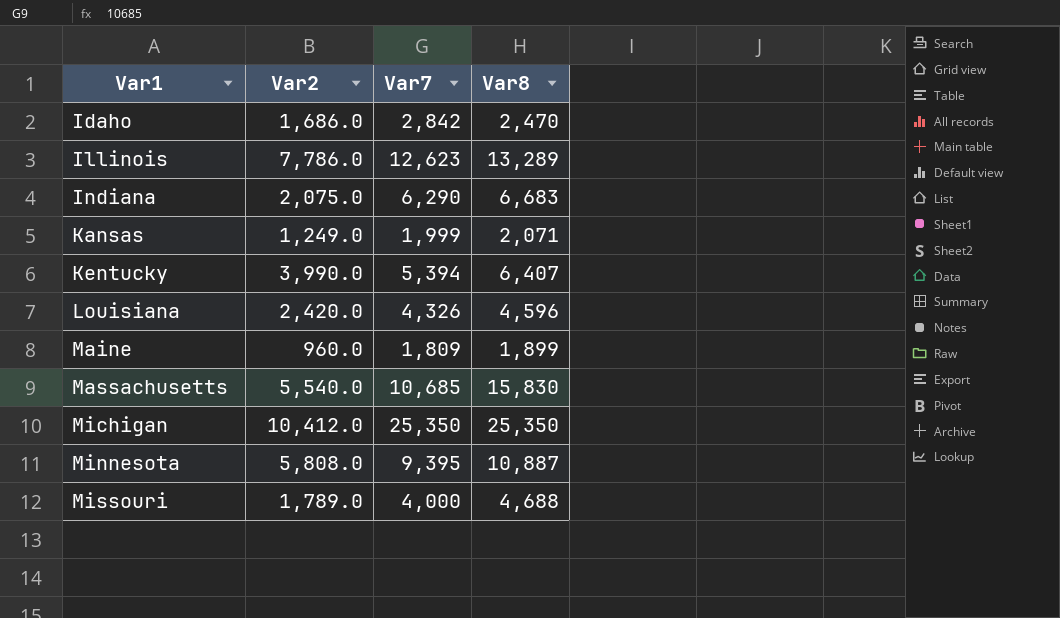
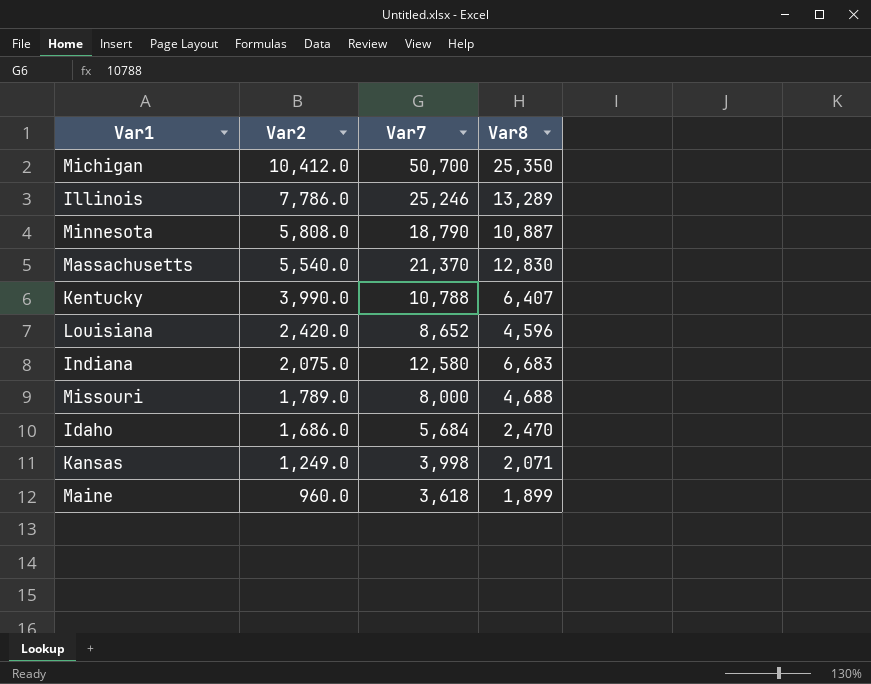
row order: Var1 ascending -> Var2 descending
Michigan | Var7: 25,350 -> 50,700
Illinois | Var7: 12,623 -> 25,246
Minnesota | Var7: 9,395 -> 18,790
Massachusetts | Var7: 10,685 -> 21,370
Massachusetts | Var8: 15,830 -> 12,830
Kentucky | Var7: 5,394 -> 10,788
Louisiana | Var7: 4,326 -> 8,652
Indiana | Var7: 6,290 -> 12,580
Missouri | Var7: 4,000 -> 8,000
Idaho | Var7: 2,842 -> 5,684
Kansas | Var7: 1,999 -> 3,998
Maine | Var7: 1,809 -> 3,618

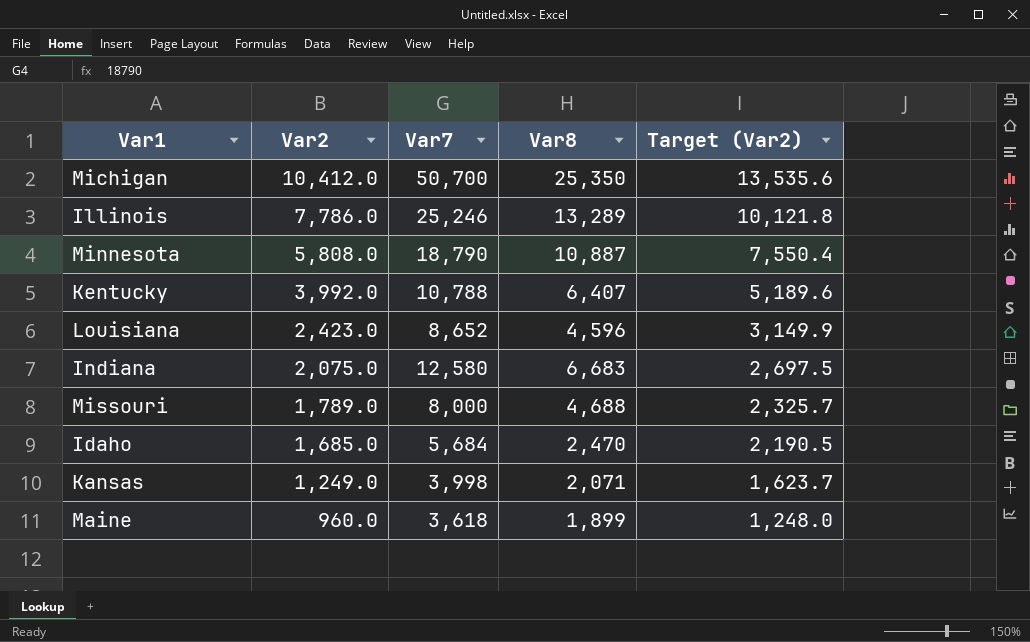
column Target (Var2) | formula: none -> [Var2] * 1.3
row Massachusetts: 5,540.0 | 21,370 | 12,830 -> none
Kentucky | Var2: 3,990.0 -> 3,992.0
Louisiana | Var2: 2,420.0 -> 2,423.0
Idaho | Var2: 1,686.0 -> 1,685.0

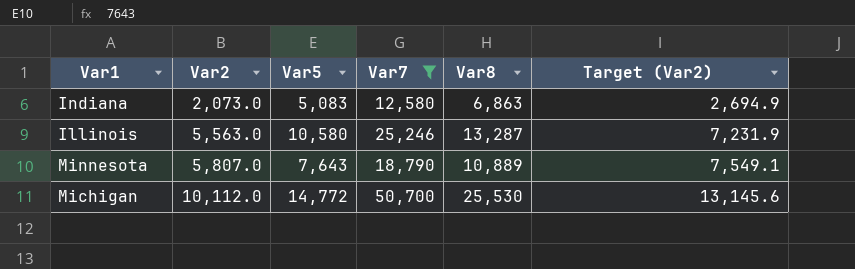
filter: none -> Var7 >= 12,580
row order: Var2 descending -> Var2 ascending
column Var5 | position: none -> 3
Indiana | Var2: 2,075.0 -> 2,073.0
Indiana | Var8: 6,683 -> 6,863
Indiana | Target (Var2): 2,697.5 -> 2,694.9
Illinois | Var2: 7,786.0 -> 5,563.0
Illinois | Var8: 13,289 -> 13,287
Illinois | Target (Var2): 10,121.8 -> 7,231.9
Minnesota | Var2: 5,808.0 -> 5,807.0
Minnesota | Var8: 10,887 -> 10,889
Minnesota | Target (Var2): 7,550.4 -> 7,549.1
Michigan | Var2: 10,412.0 -> 10,112.0
Michigan | Var8: 25,350 -> 25,530
Michigan | Target (Var2): 13,535.6 -> 13,145.6

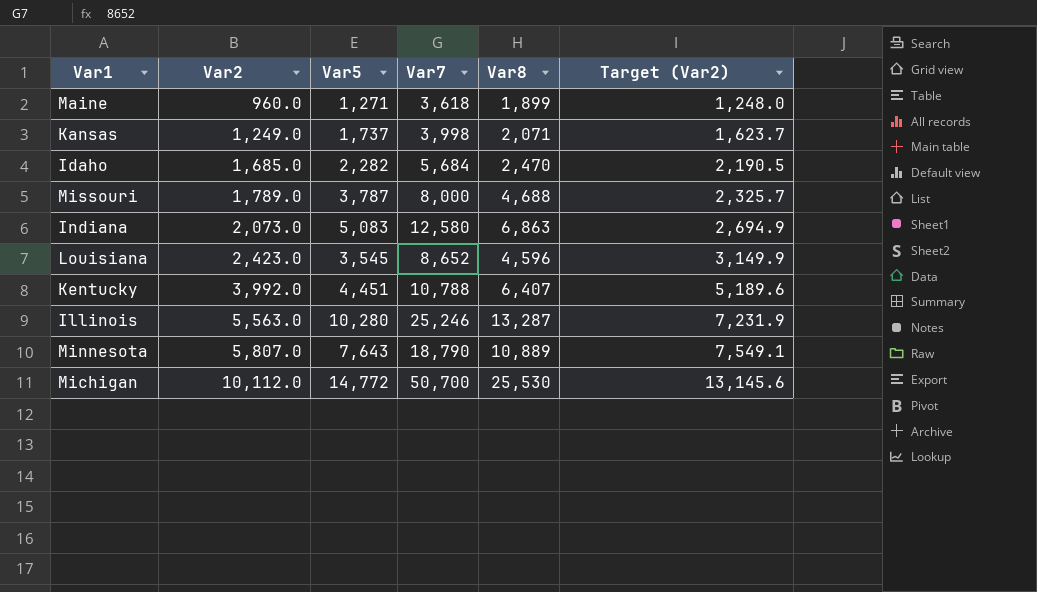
filter: Var7 >= 12,580 -> none
Illinois | Var5: 10,580 -> 10,280

